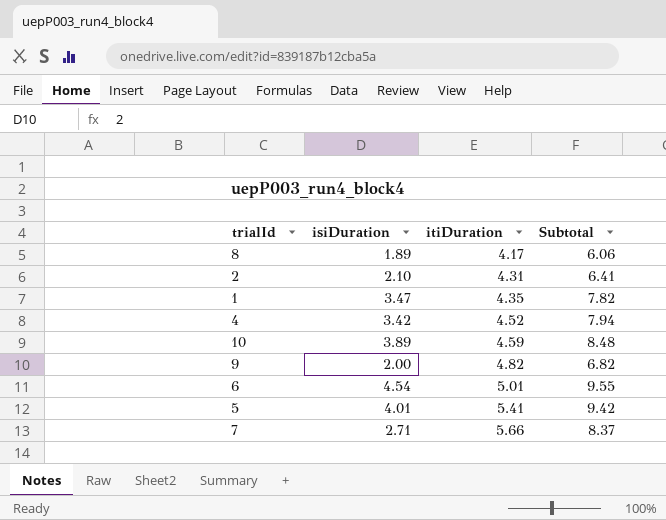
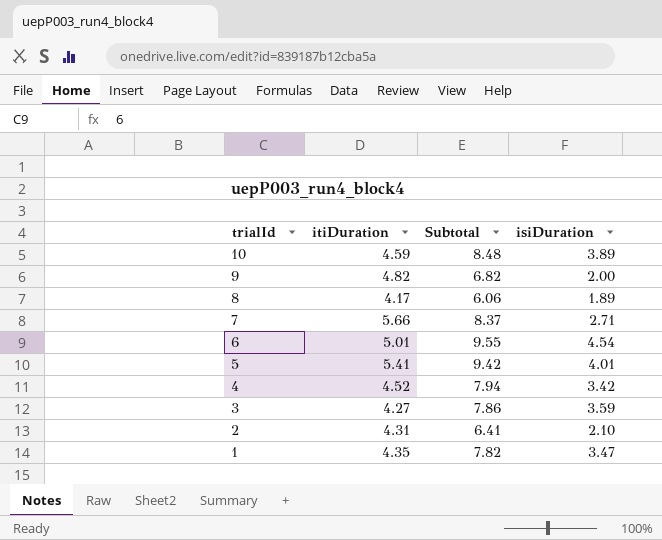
row order: itiDuration ascending -> trialId descending
column isiDuration | position: 2 -> 4
row 3: none -> 4.27 | 7.86 | 3.59

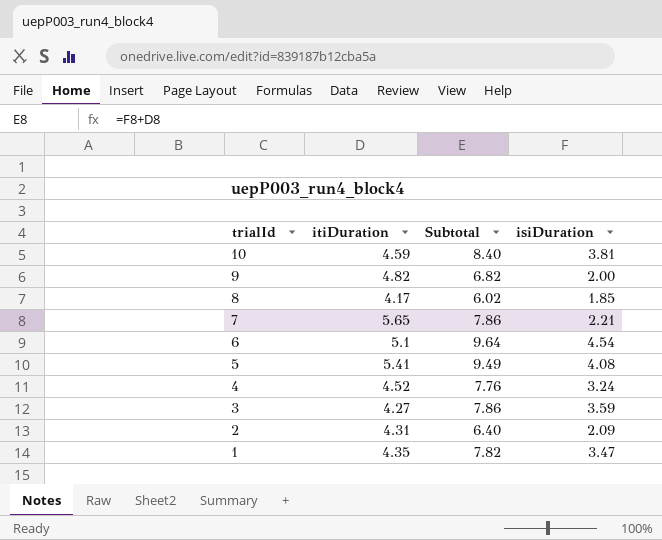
10 | Subtotal: 8.48 -> 8.40
10 | isiDuration: 3.89 -> 3.81
8 | Subtotal: 6.06 -> 6.02
8 | isiDuration: 1.89 -> 1.85
7 | itiDuration: 5.66 -> 5.65
7 | Subtotal: 8.37 -> 7.86
7 | isiDuration: 2.71 -> 2.21
6 | itiDuration: 5.01 -> 5.1
6 | Subtotal: 9.55 -> 9.64
5 | Subtotal: 9.42 -> 9.49
5 | isiDuration: 4.01 -> 4.08
4 | Subtotal: 7.94 -> 7.76
4 | isiDuration: 3.42 -> 3.24
2 | Subtotal: 6.41 -> 6.40
2 | isiDuration: 2.10 -> 2.09

